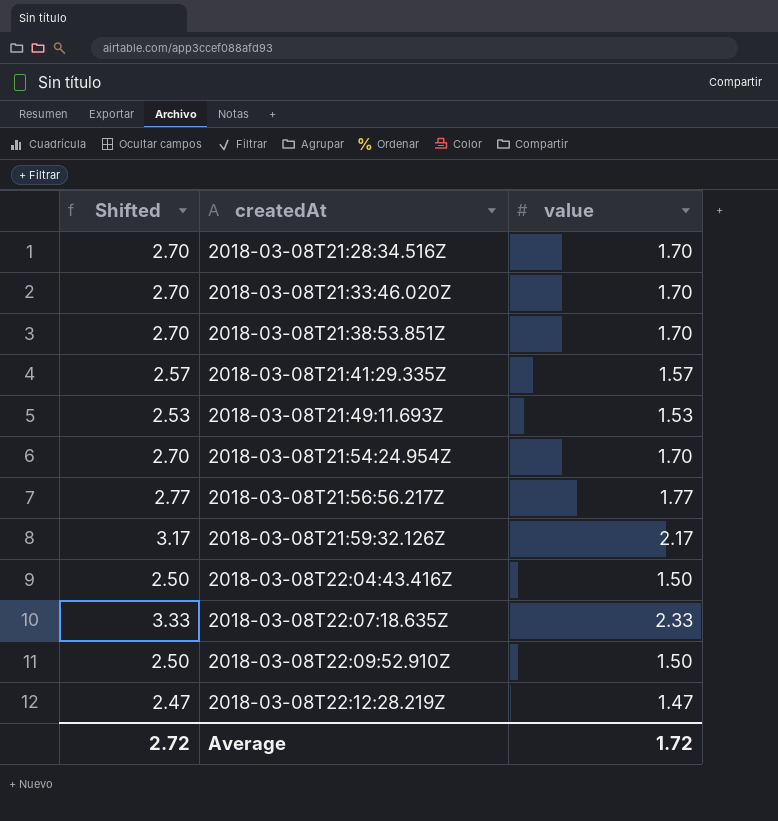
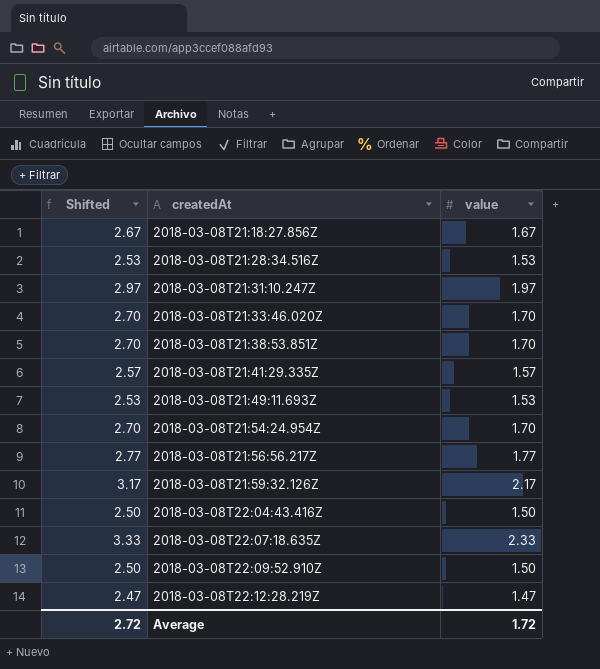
row 2018-03-08T21:18:27.856Z: none -> 2.67 | 1.67
2018-03-08T21:28:34.516Z | Shifted: 2.70 -> 2.53
2018-03-08T21:28:34.516Z | value: 1.70 -> 1.53
row 2018-03-08T21:31:10.247Z: none -> 2.97 | 1.97

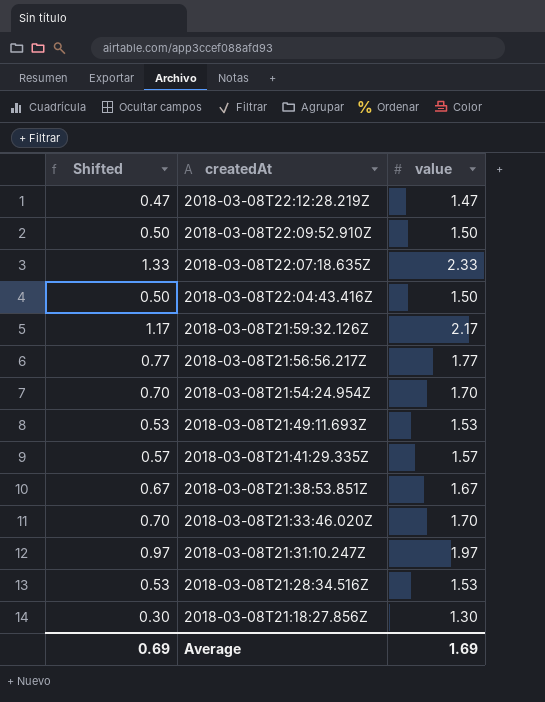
row order: createdAt ascending -> createdAt descending
column Shifted | formula: [value] + 1 -> [value] - 1
2018-03-08T21:38:53.851Z | value: 1.70 -> 1.67
2018-03-08T21:18:27.856Z | value: 1.67 -> 1.30
Average | Shifted: 2.72 -> 0.69
Average | value: 1.72 -> 1.69

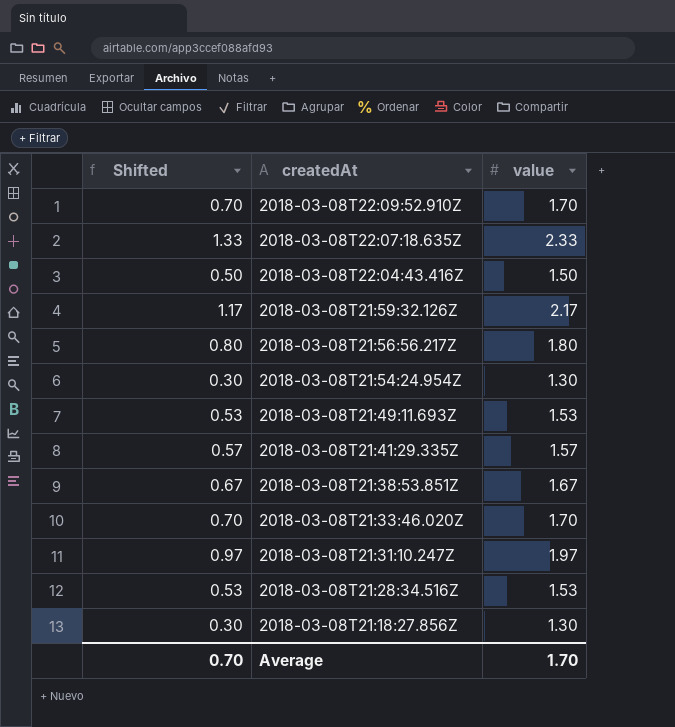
row 2018-03-08T22:12:28.219Z: 0.47 | 1.47 -> none
2018-03-08T22:09:52.910Z | Shifted: 0.50 -> 0.70
2018-03-08T22:09:52.910Z | value: 1.50 -> 1.70
2018-03-08T21:56:56.217Z | Shifted: 0.77 -> 0.80
2018-03-08T21:56:56.217Z | value: 1.77 -> 1.80
2018-03-08T21:54:24.954Z | Shifted: 0.70 -> 0.30
2018-03-08T21:54:24.954Z | value: 1.70 -> 1.30
Average | Shifted: 0.69 -> 0.70
Average | value: 1.69 -> 1.70

